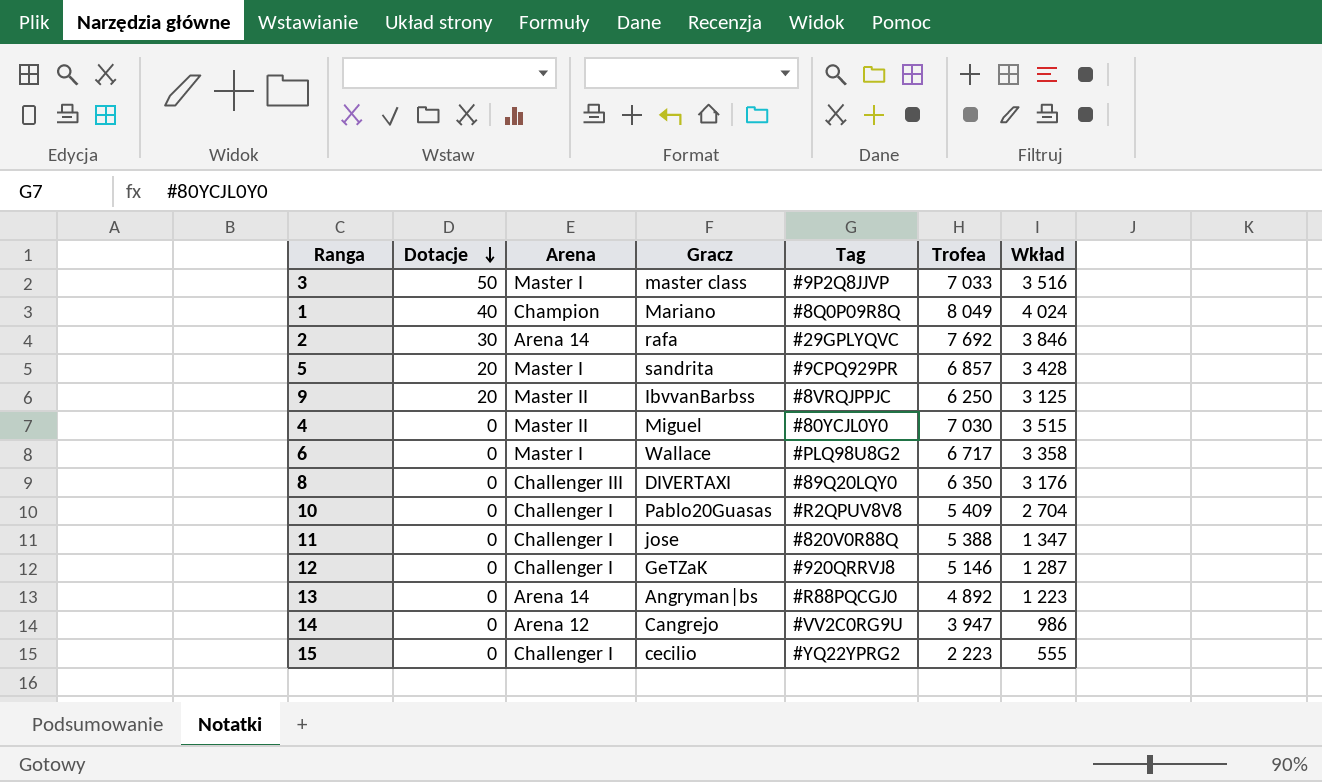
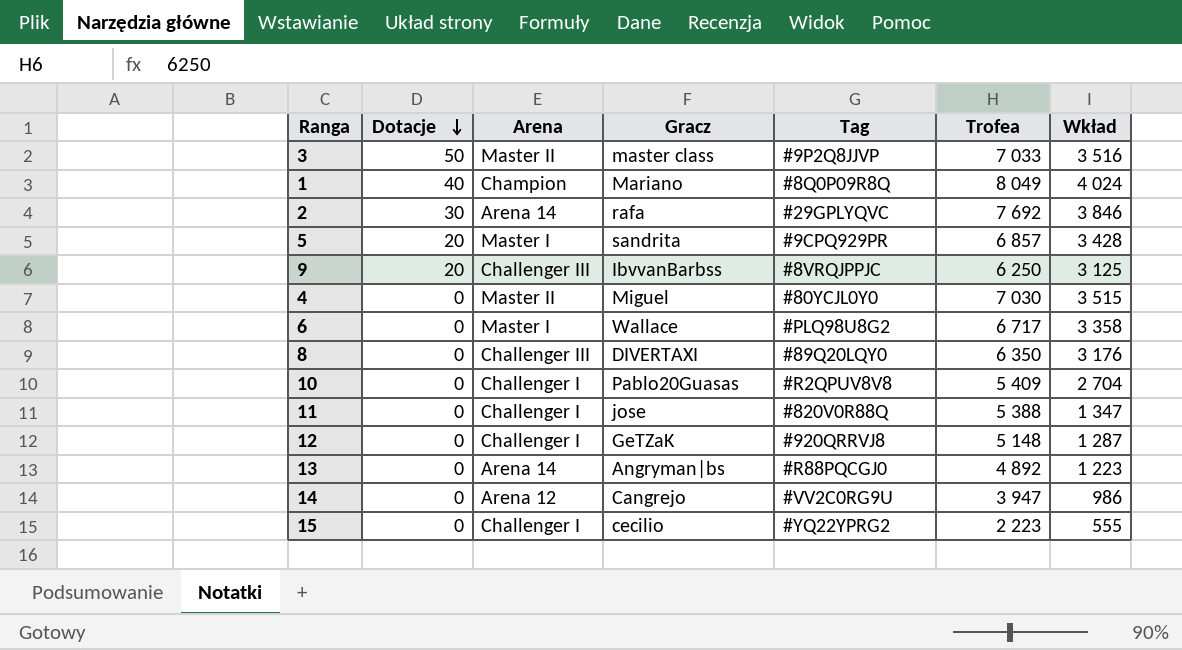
3 | Arena: Master I -> Master II
9 | Arena: Master II -> Challenger III
12 | Trofea: 5 146 -> 5 148

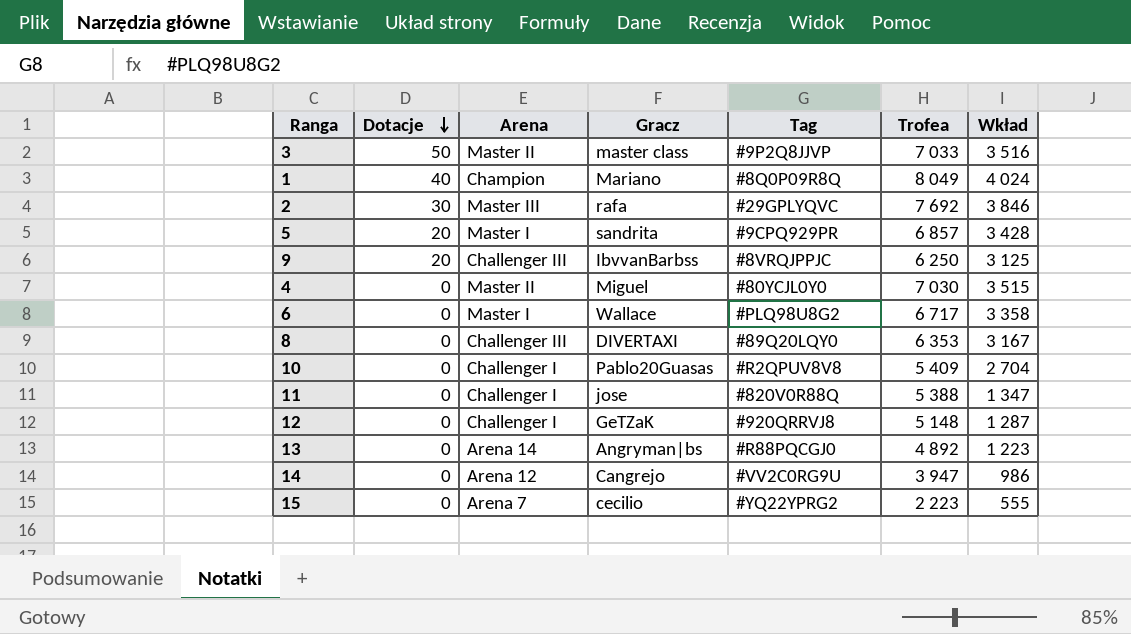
2 | Arena: Arena 14 -> Master III
8 | Trofea: 6 350 -> 6 353
8 | Wkład: 3 176 -> 3 167
15 | Arena: Challenger I -> Arena 7

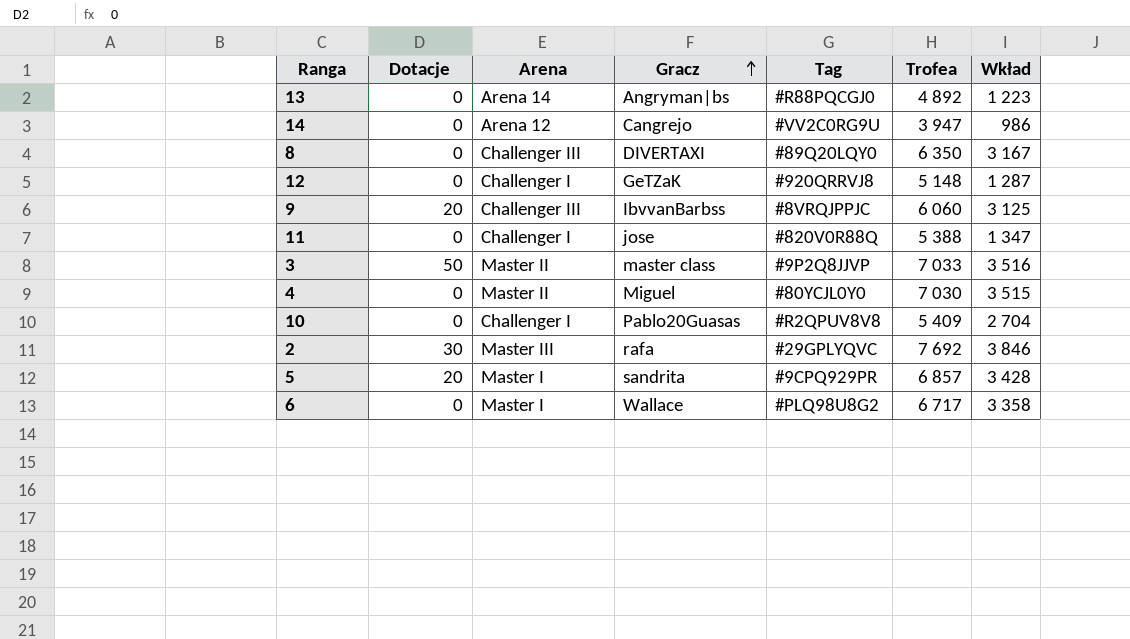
row order: Dotacje descending -> Gracz ascending
row 1: 40 | Champion | Mariano | #8Q0P09R8Q | 8 049 | 4 024 -> none
row 15: 0 | Arena 7 | cecilio | #YQ22YPRG2 | 2 223 | 555 -> none
8 | Trofea: 6 353 -> 6 350
9 | Trofea: 6 250 -> 6 060

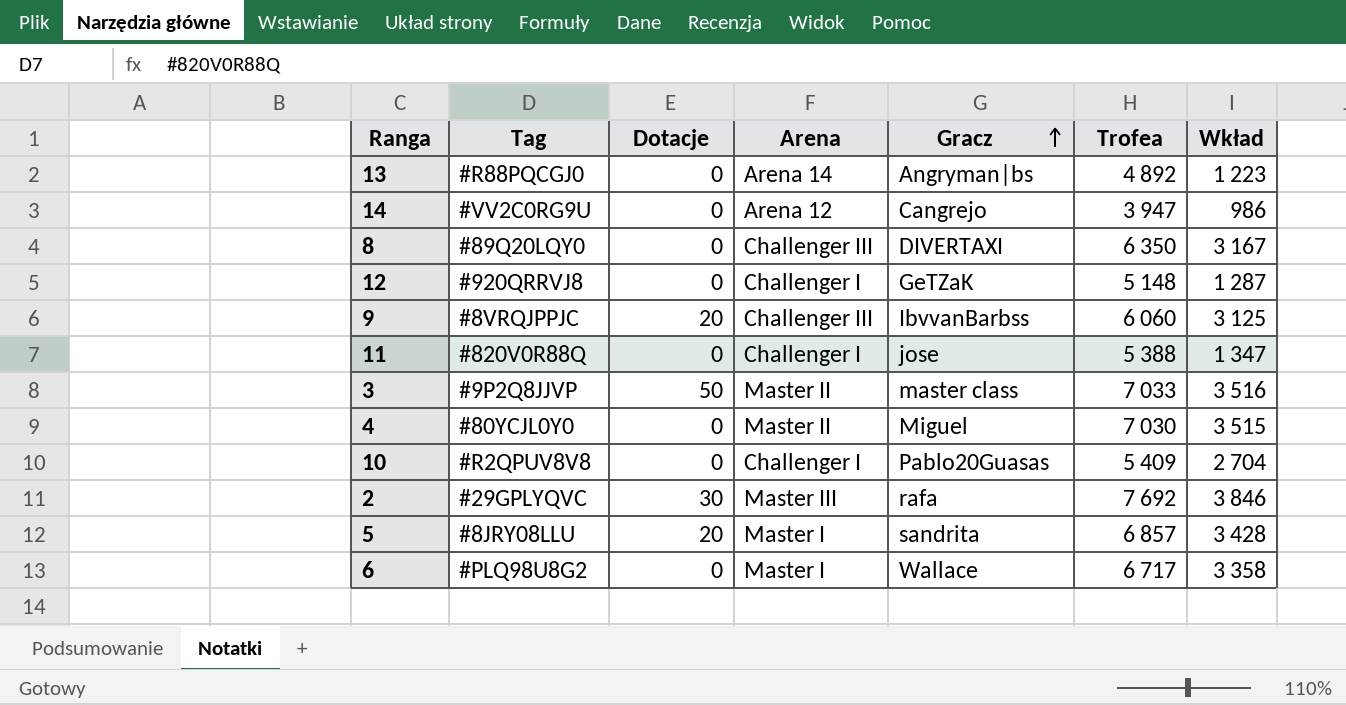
column Tag | position: 5 -> 2
5 | Tag: #9CPQ929PR -> #8JRY08LLU

